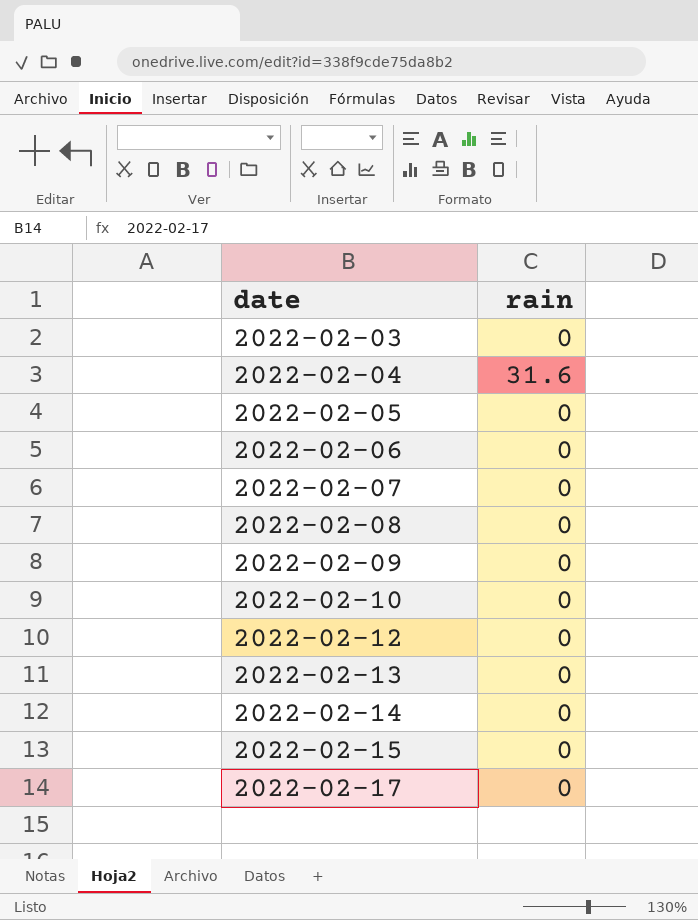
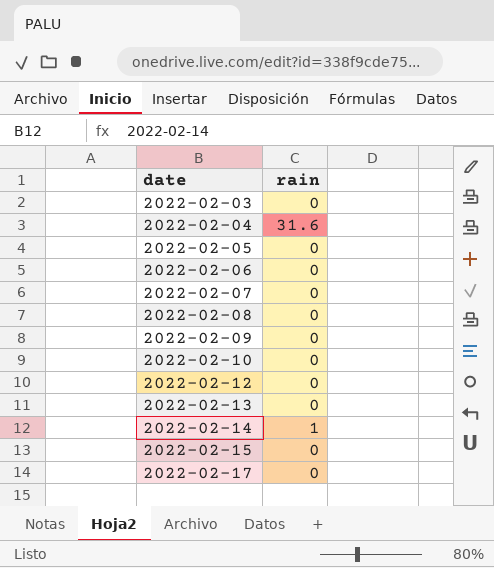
2022-02-14 | rain: 0 -> 1

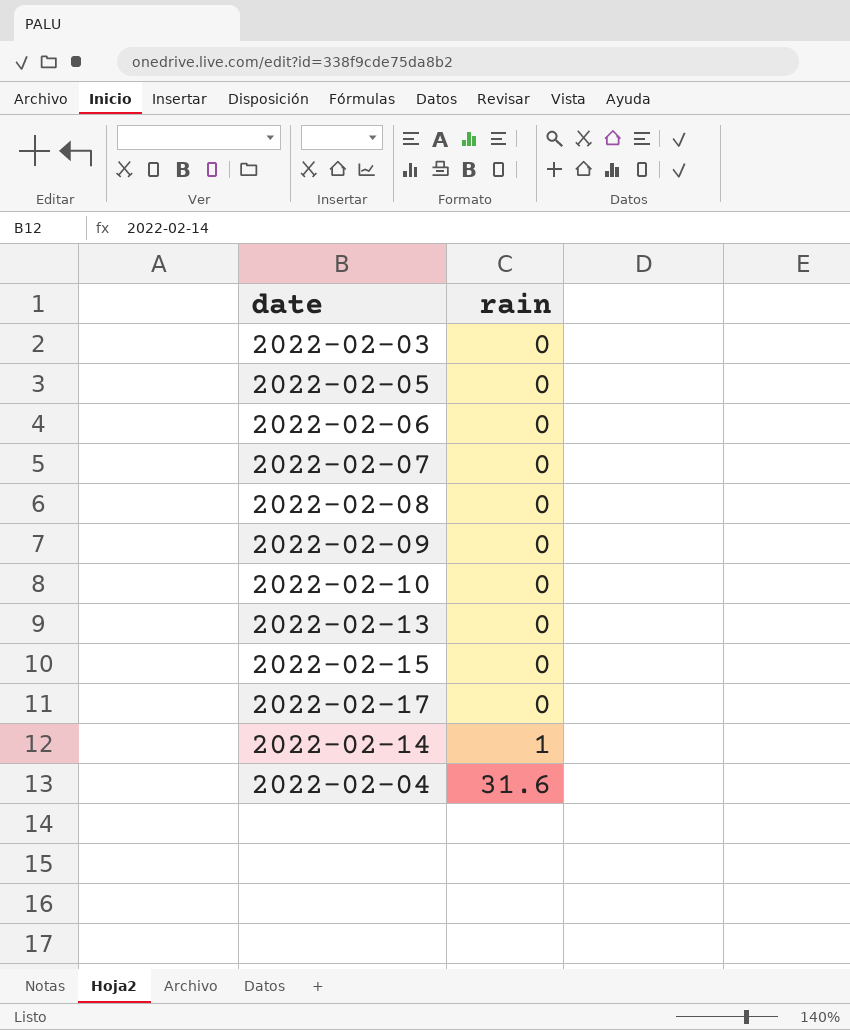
row order: date ascending -> rain ascending
row 2022-02-12: 0 -> none

